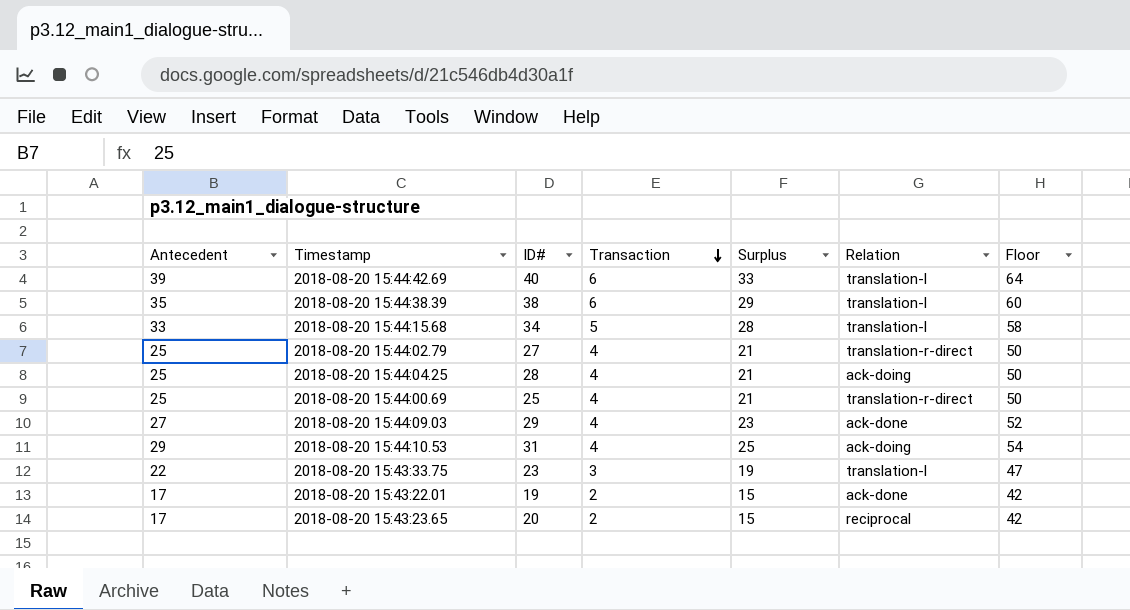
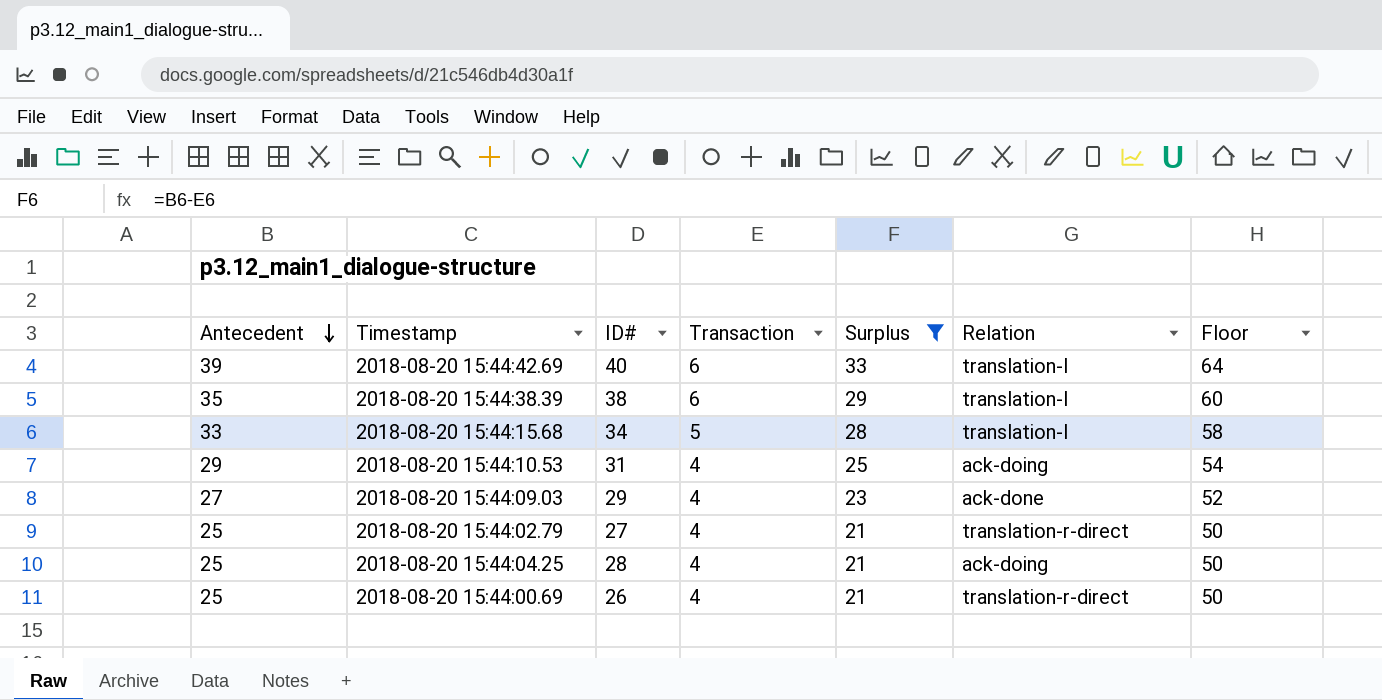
filter: none -> Surplus >= 21
row order: Transaction descending -> Antecedent descending
2018-08-20 15:44:00.69 | ID#: 25 -> 26

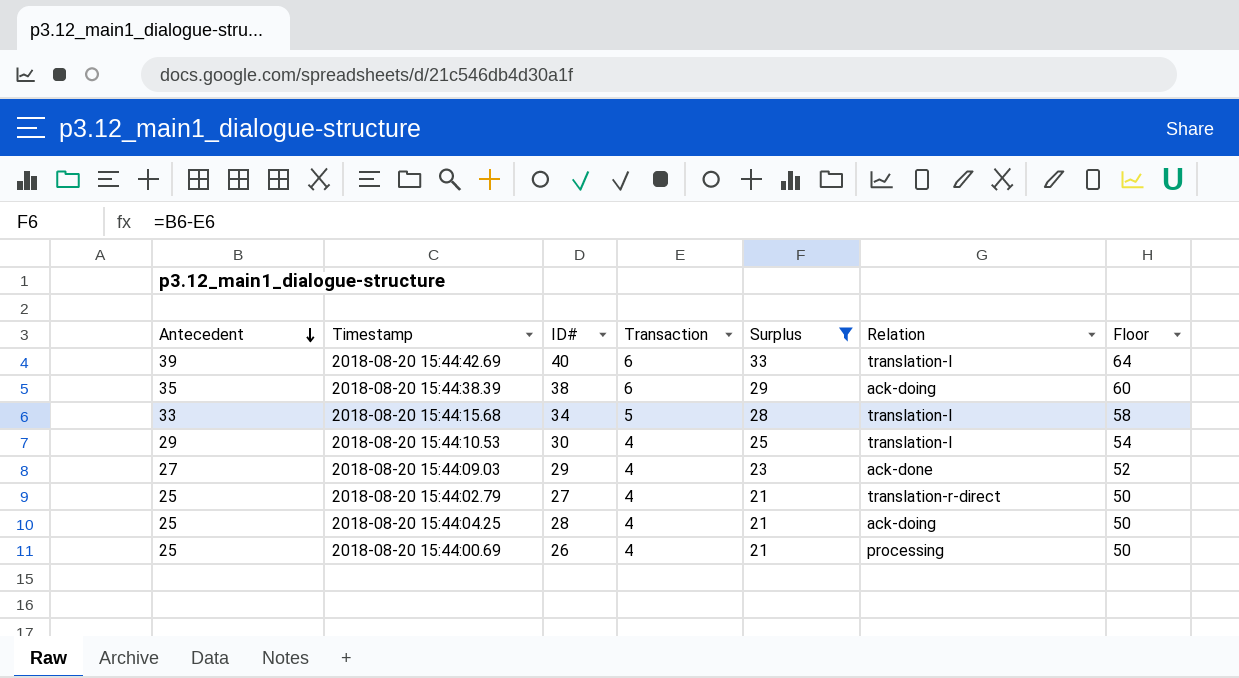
2018-08-20 15:44:38.39 | Relation: translation-l -> ack-doing
2018-08-20 15:44:10.53 | ID#: 31 -> 30
2018-08-20 15:44:10.53 | Relation: ack-doing -> translation-l
2018-08-20 15:44:00.69 | Relation: translation-r-direct -> processing

